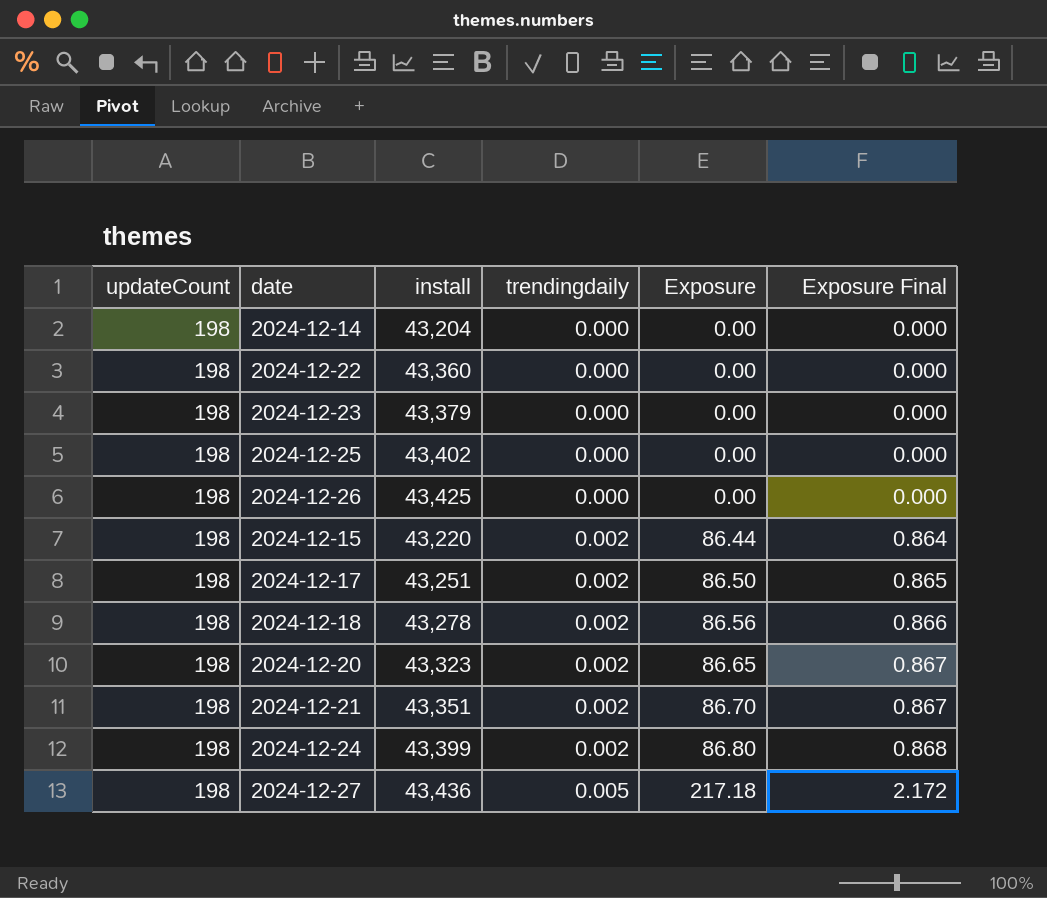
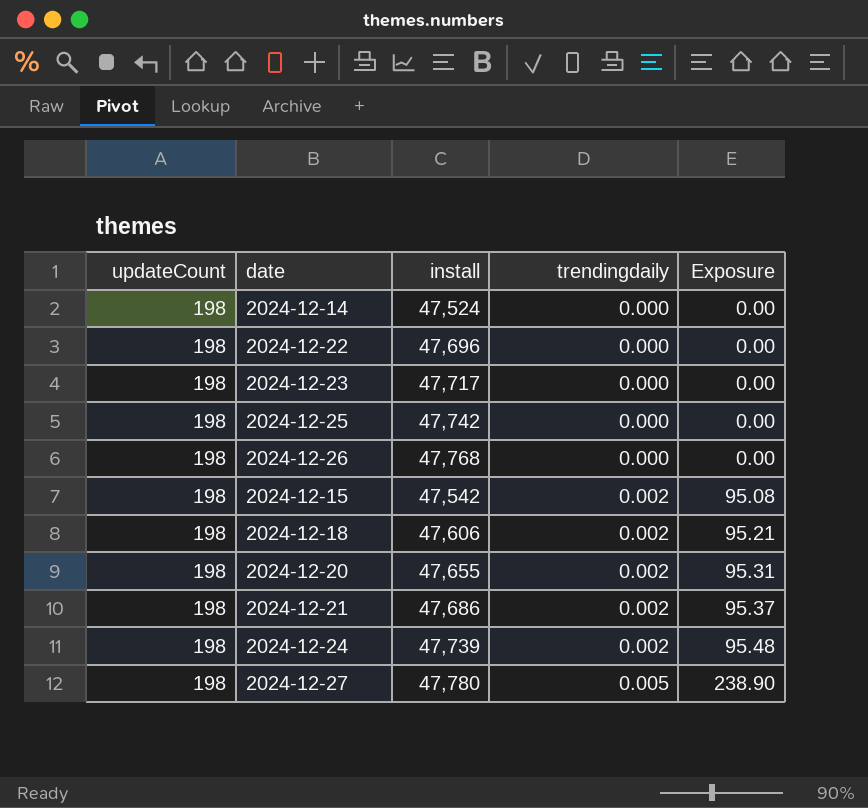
column Exposure Final | formula: [Exposure] * 0.01 -> none
row 2024-12-17: 198 | 43,251 | 0.002 | 86.50 | 0.865 -> none
2024-12-14 | install: 43,204 -> 47,524
2024-12-22 | install: 43,360 -> 47,696
2024-12-23 | install: 43,379 -> 47,717
2024-12-25 | install: 43,402 -> 47,742
2024-12-26 | install: 43,425 -> 47,768
2024-12-15 | install: 43,220 -> 47,542
2024-12-15 | Exposure: 86.44 -> 95.08
2024-12-18 | install: 43,278 -> 47,606
2024-12-18 | Exposure: 86.56 -> 95.21
2024-12-20 | install: 43,323 -> 47,655
2024-12-20 | Exposure: 86.65 -> 95.31
2024-12-21 | install: 43,351 -> 47,686
2024-12-21 | Exposure: 86.70 -> 95.37
2024-12-24 | install: 43,399 -> 47,739
2024-12-24 | Exposure: 86.80 -> 95.48
2024-12-27 | install: 43,436 -> 47,780
2024-12-27 | Exposure: 217.18 -> 238.90

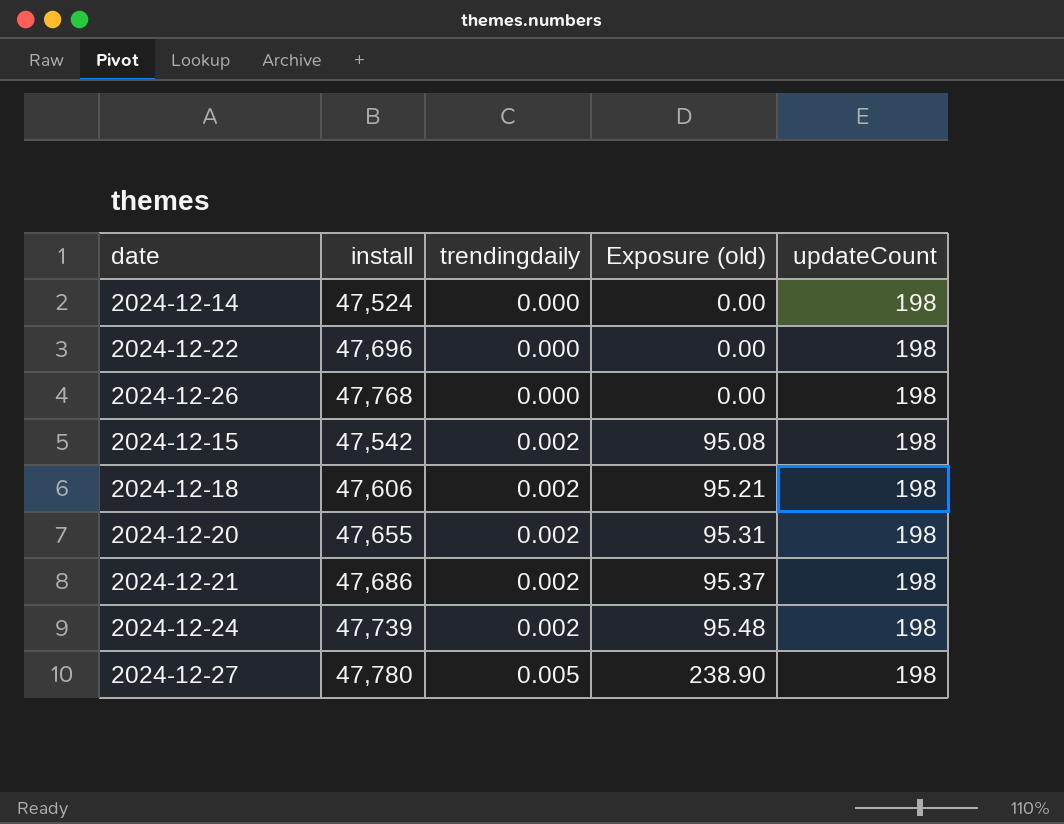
column name: Exposure -> Exposure (old)
column updateCount | position: 1 -> 5
row 2024-12-23: 198 | 47,717 | 0.000 | 0.00 -> none
row 2024-12-25: 198 | 47,742 | 0.000 | 0.00 -> none

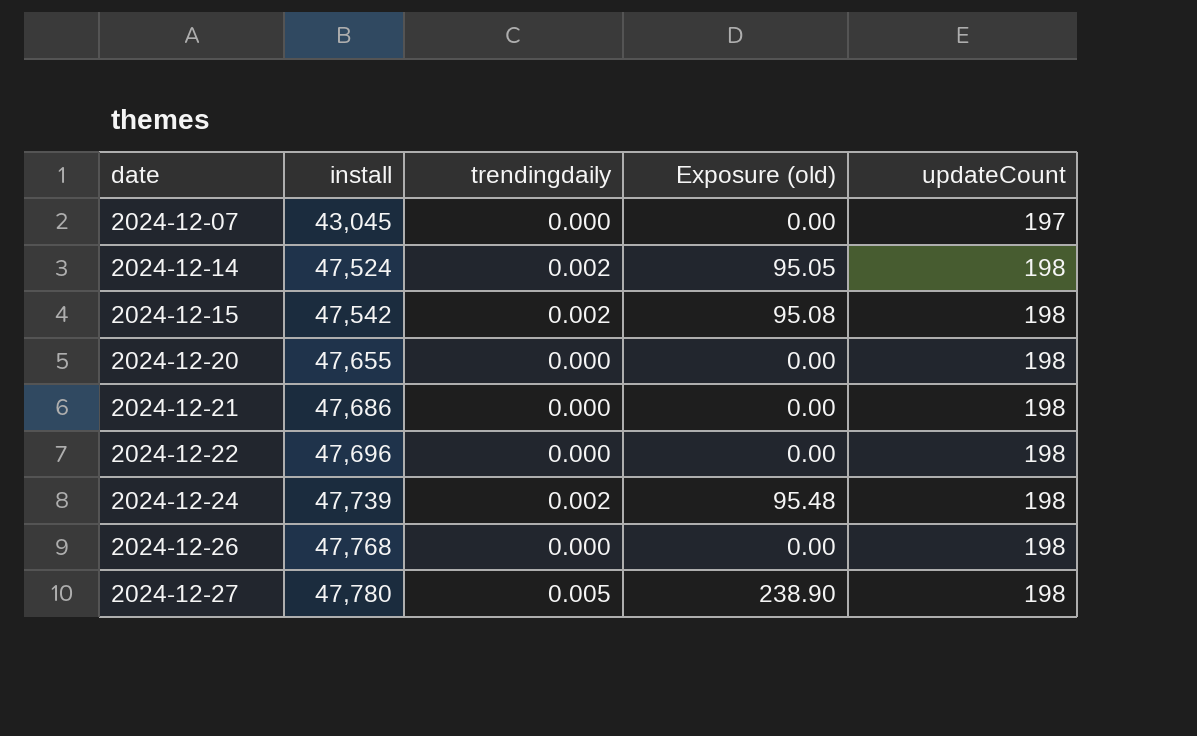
row order: trendingdaily ascending -> date ascending
row 2024-12-18: 47,606 | 0.002 | 95.21 | 198 -> none
row 2024-12-07: none -> 43,045 | 0.000 | 0.00 | 197
2024-12-14 | trendingdaily: 0.000 -> 0.002
2024-12-14 | Exposure (old): 0.00 -> 95.05
2024-12-20 | trendingdaily: 0.002 -> 0.000
2024-12-20 | Exposure (old): 95.31 -> 0.00
2024-12-21 | trendingdaily: 0.002 -> 0.000
2024-12-21 | Exposure (old): 95.37 -> 0.00

